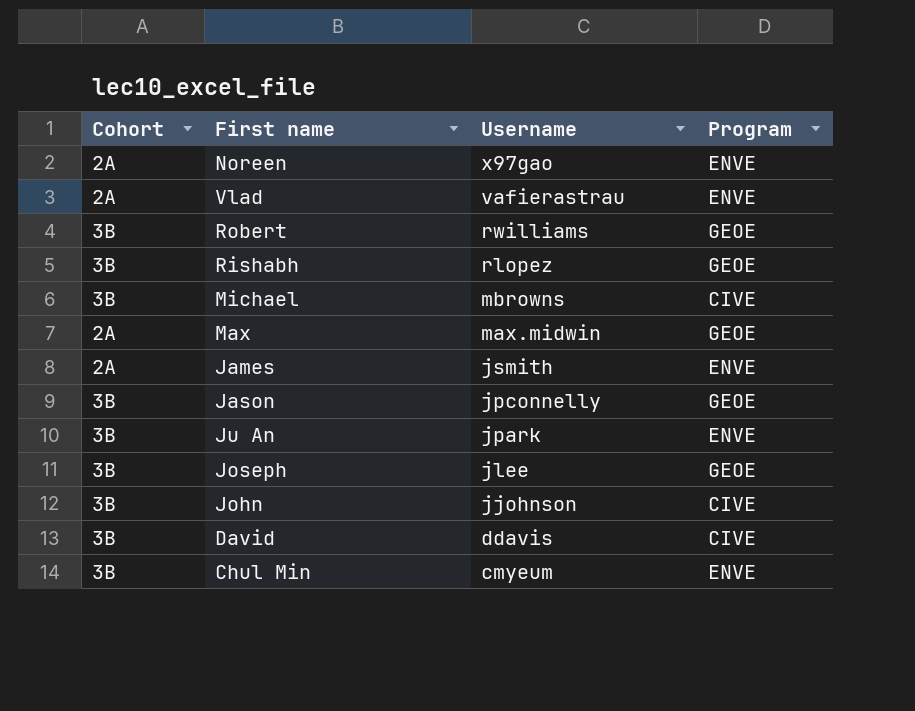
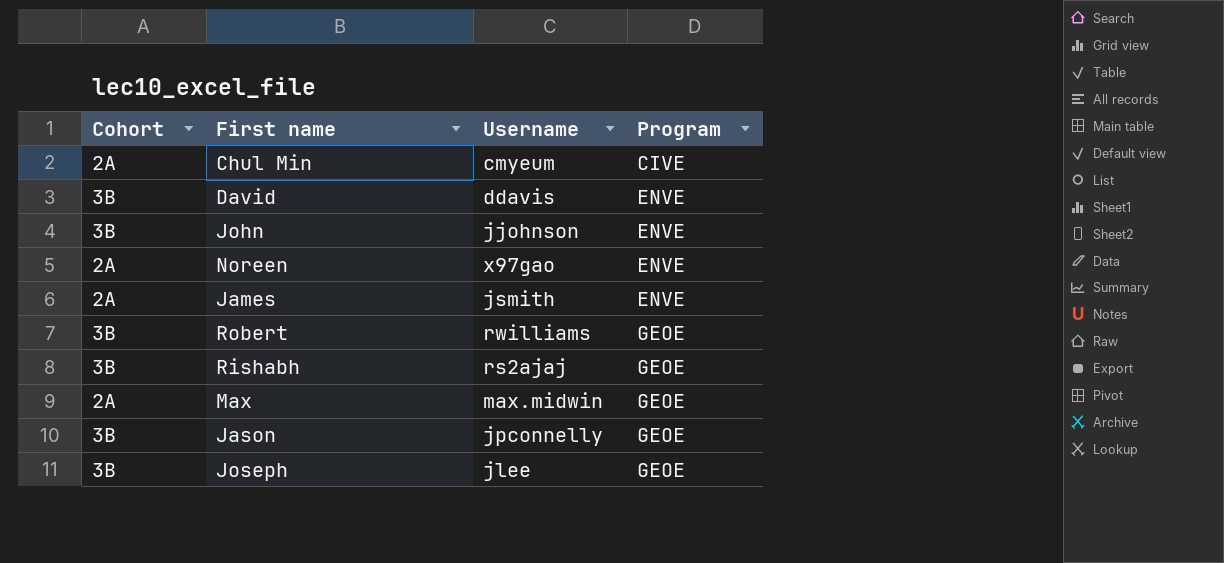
row order: Username descending -> Program ascending
row Vlad: 2A | vafierastrau | ENVE -> none
row Michael: 3B | mbrowns | CIVE -> none
row Ju An: 3B | jpark | ENVE -> none
Chul Min | Cohort: 3B -> 2A
Chul Min | Program: ENVE -> CIVE
David | Program: CIVE -> ENVE
John | Program: CIVE -> ENVE
Rishabh | Username: rlopez -> rs2ajaj

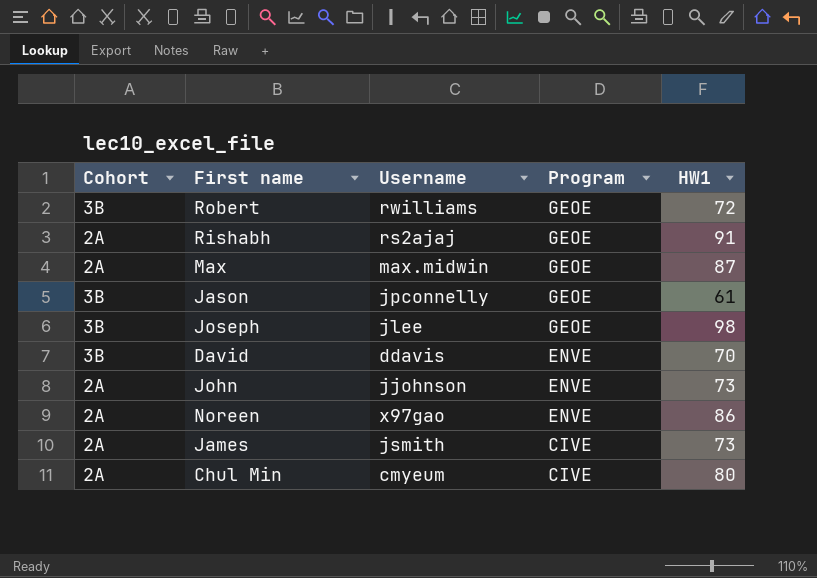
row order: Program ascending -> Program descending
column HW1 | position: none -> 5
Rishabh | Cohort: 3B -> 2A
John | Cohort: 3B -> 2A
James | Program: ENVE -> CIVE

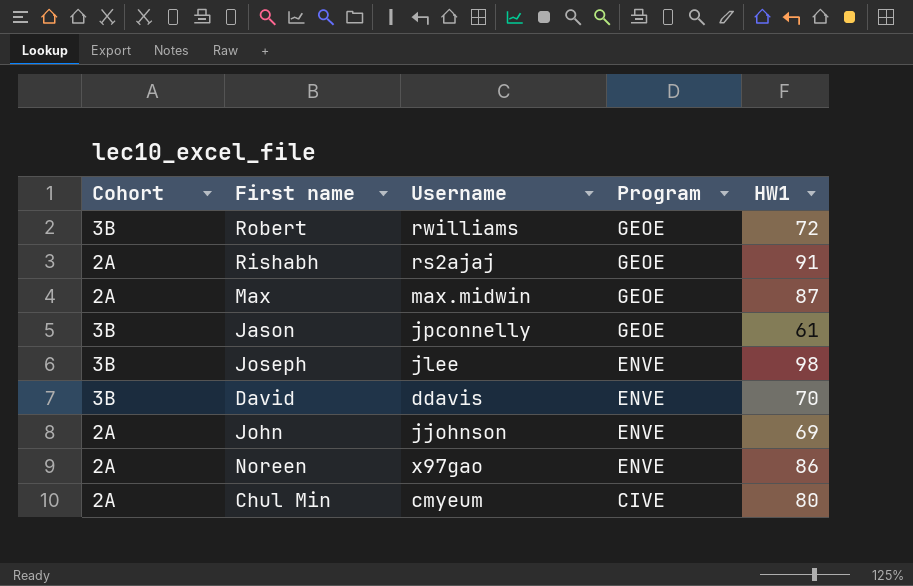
row James: 2A | jsmith | CIVE | 73 -> none
Joseph | Program: GEOE -> ENVE
John | HW1: 73 -> 69

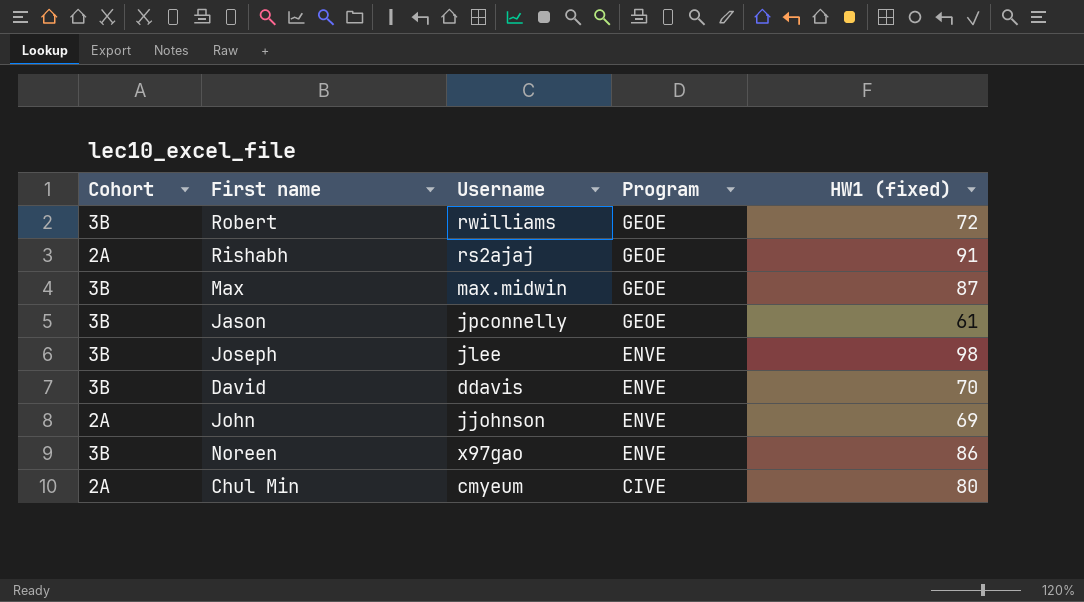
column name: HW1 -> HW1 (fixed)
Max | Cohort: 2A -> 3B
Noreen | Cohort: 2A -> 3B

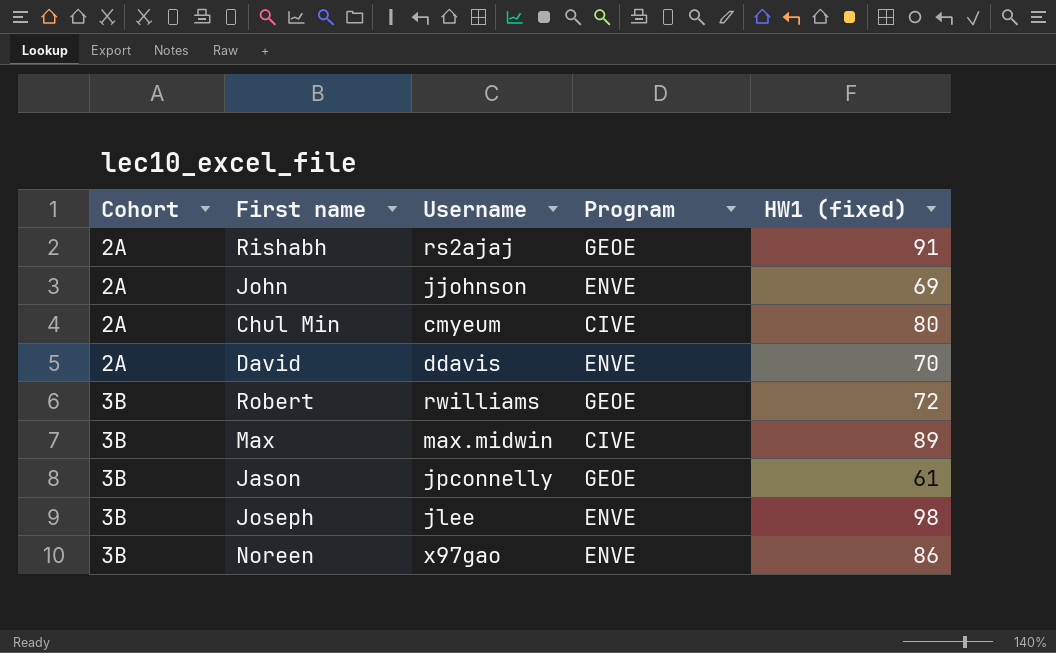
row order: Program descending -> Cohort ascending
David | Cohort: 3B -> 2A
Max | Program: GEOE -> CIVE
Max | HW1 (fixed): 87 -> 89

